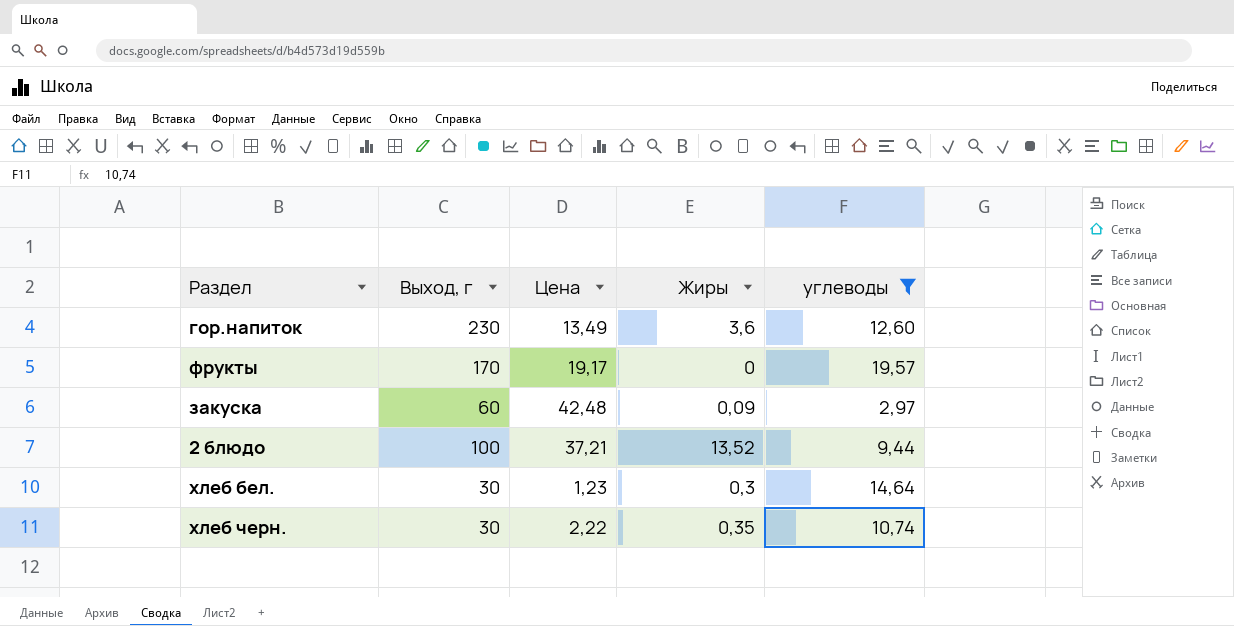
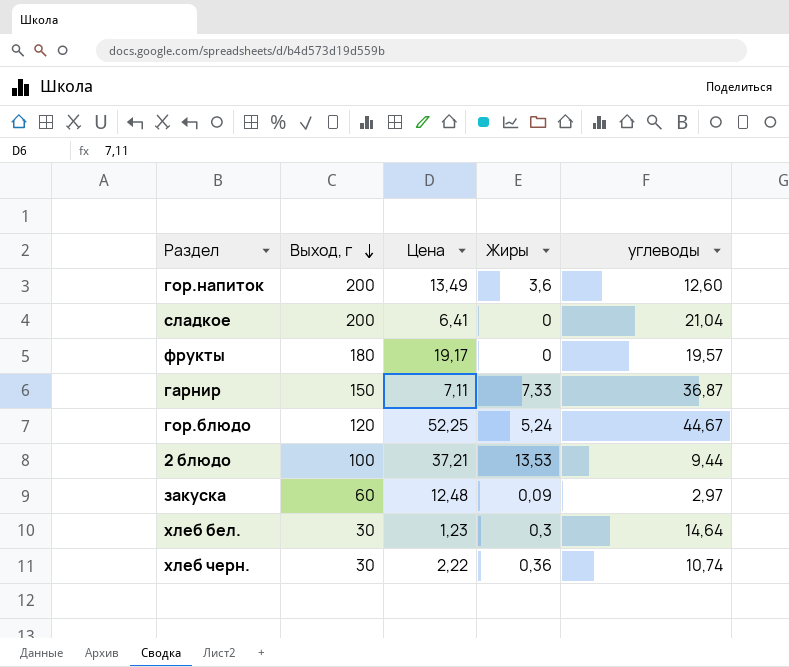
filter: углеводы <= 19,57 -> none
row order: none -> Выход, г descending
гор.напиток | Выход, г: 230 -> 200
фрукты | Выход, г: 170 -> 180
2 блюдо | Жиры: 13,52 -> 13,53
закуска | Цена: 42,48 -> 12,48
хлеб черн. | Жиры: 0,35 -> 0,36

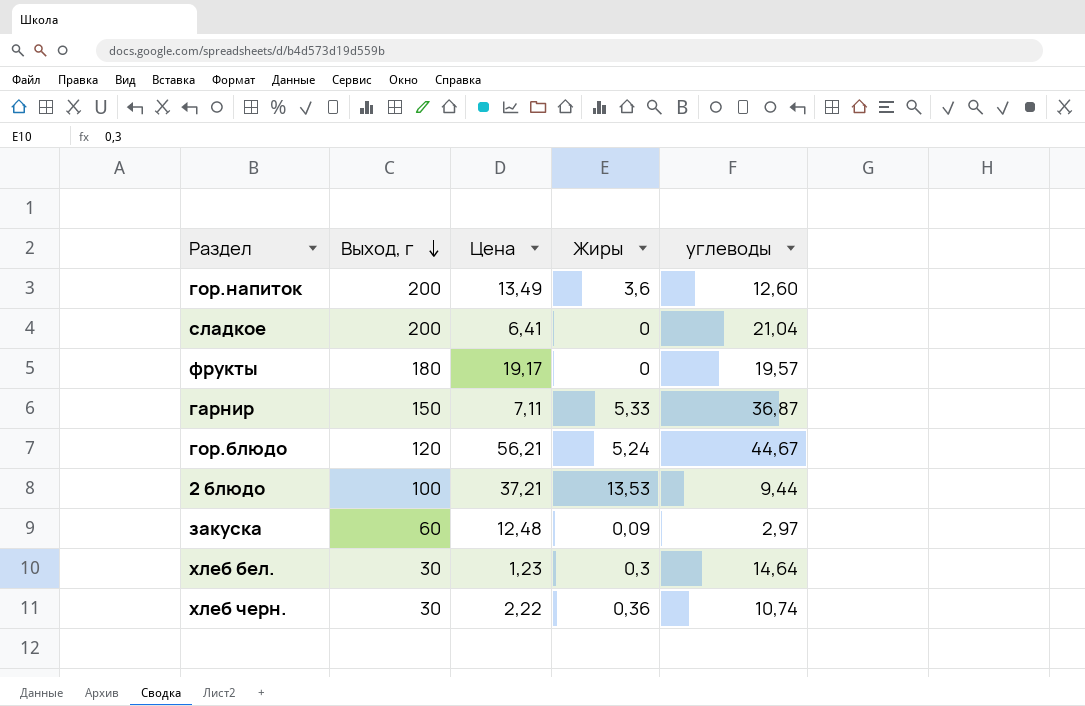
гарнир | Жиры: 7,33 -> 5,33
гор.блюдо | Цена: 52,25 -> 56,21

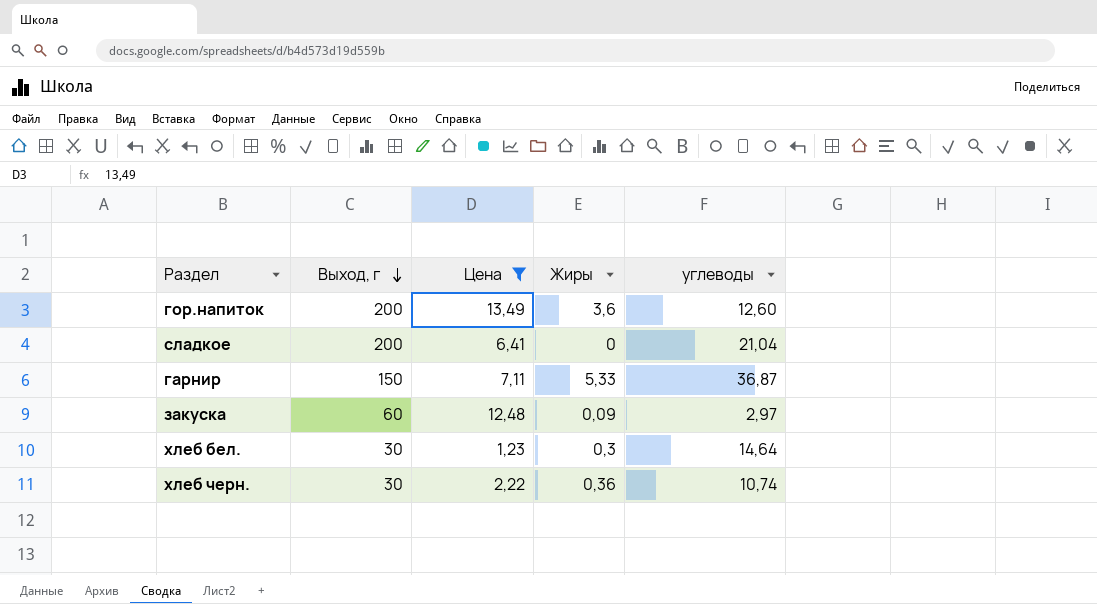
filter: none -> Цена <= 13,49

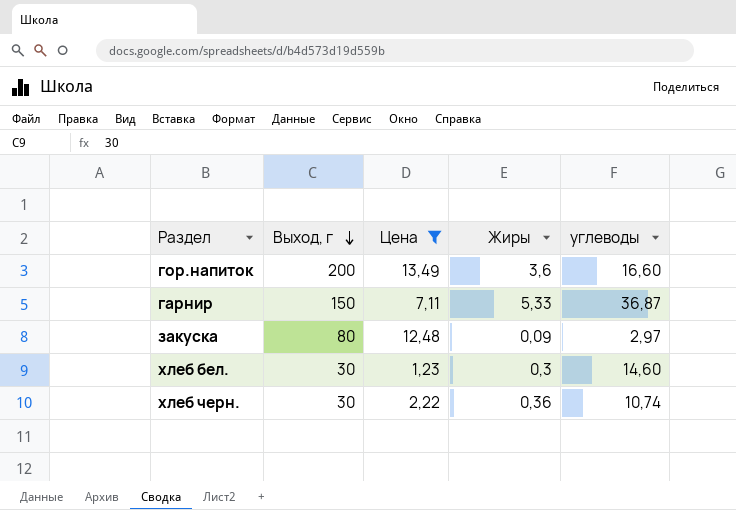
row сладкое: 200 | 6,41 | 0 | 21,04 -> none
гор.напиток | углеводы: 12,60 -> 16,60
закуска | Выход, г: 60 -> 80
хлеб бел. | углеводы: 14,64 -> 14,60

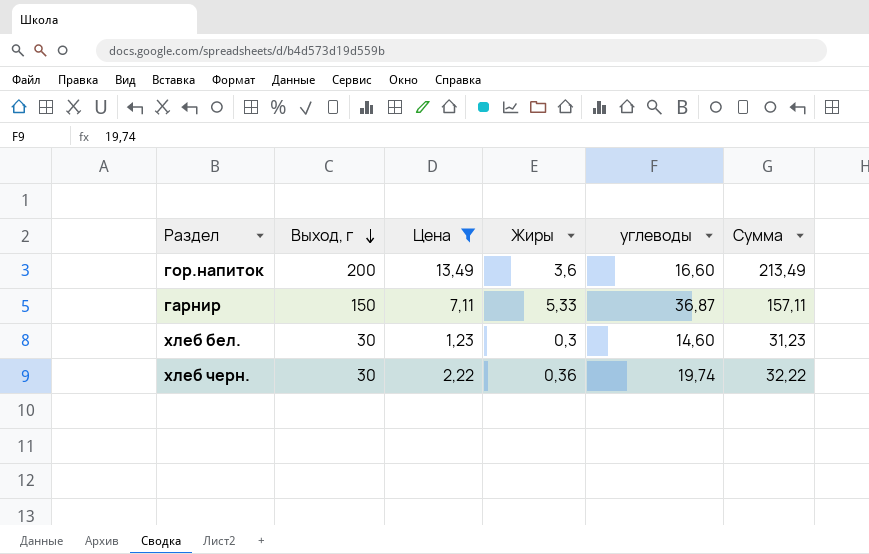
column Сумма | formula: none -> [Выход, г] + [Цена]
row закуска: 80 | 12,48 | 0,09 | 2,97 -> none
хлеб черн. | углеводы: 10,74 -> 19,74

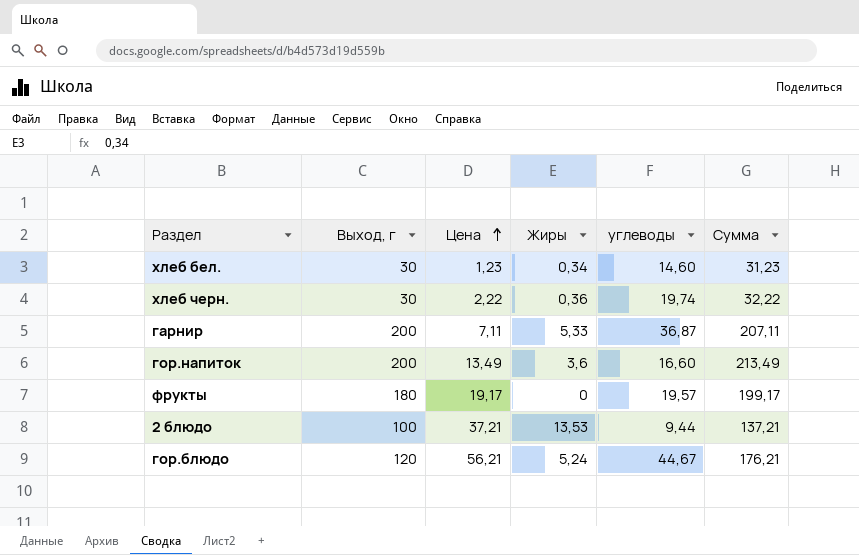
filter: Цена <= 13,49 -> none
row order: Выход, г descending -> Цена ascending
хлеб бел. | Жиры: 0,3 -> 0,34
гарнир | Выход, г: 150 -> 200
гарнир | Сумма: 157,11 -> 207,11

